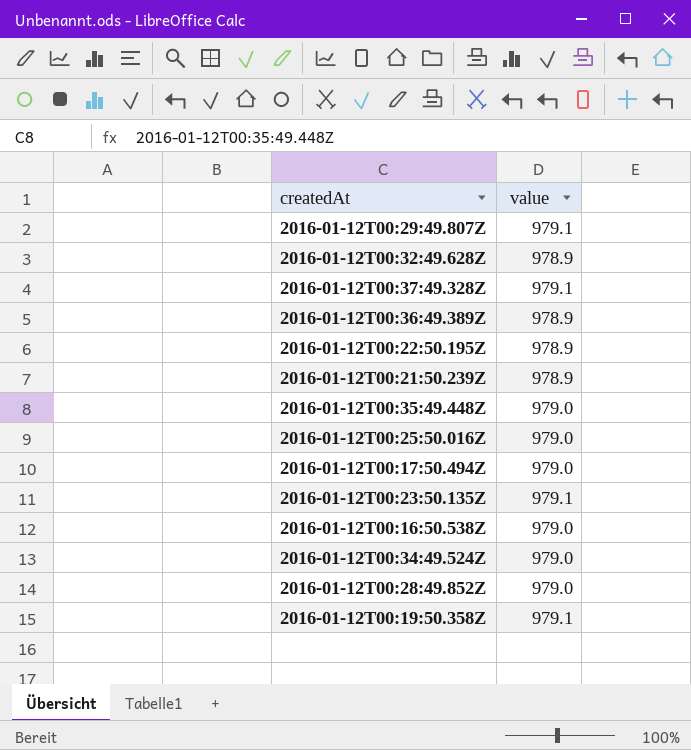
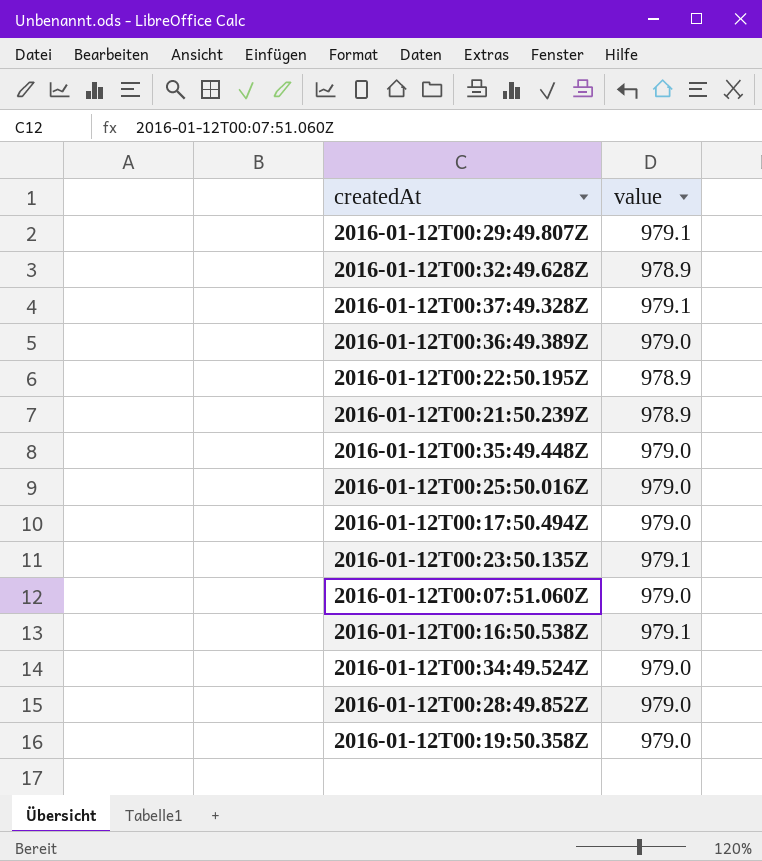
2016-01-12T00:36:49.389Z | value: 978.9 -> 979.0
row 2016-01-12T00:07:51.060Z: none -> 979.0
2016-01-12T00:16:50.538Z | value: 979.0 -> 979.1
2016-01-12T00:19:50.358Z | value: 979.1 -> 979.0

